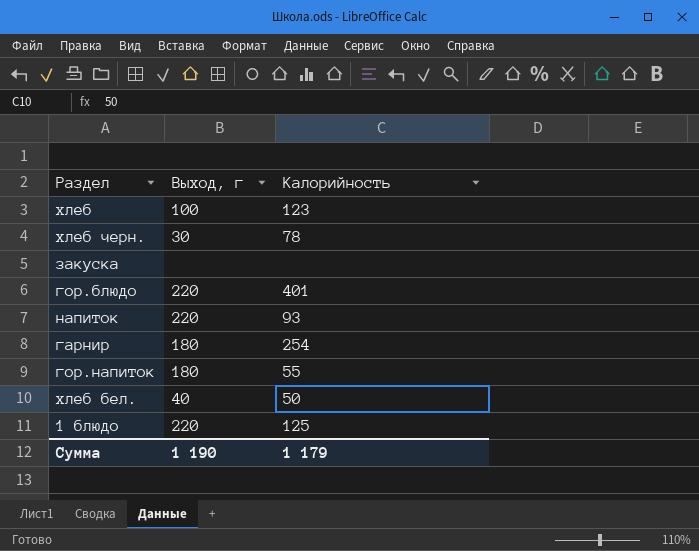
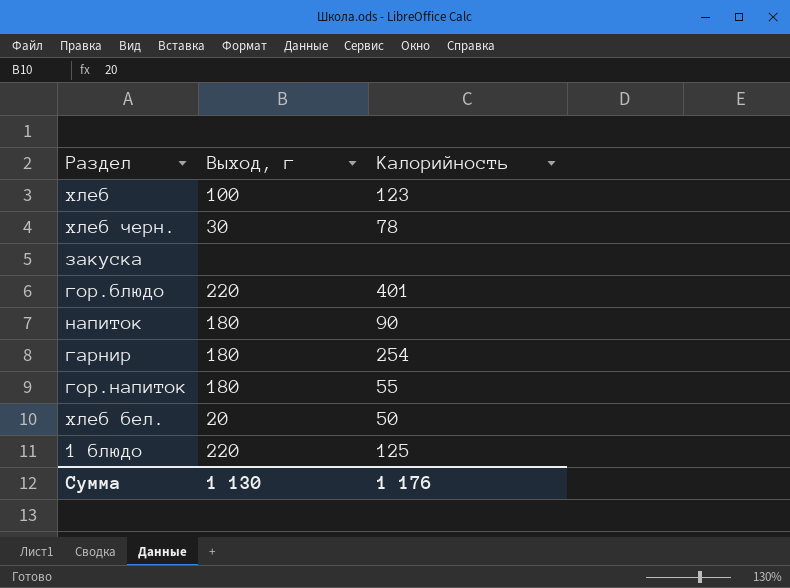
напиток | Выход, г: 220 -> 180
напиток | Калорийность: 93 -> 90
хлеб бел. | Выход, г: 40 -> 20
Сумма | Выход, г: 1 190 -> 1 130
Сумма | Калорийность: 1 179 -> 1 176

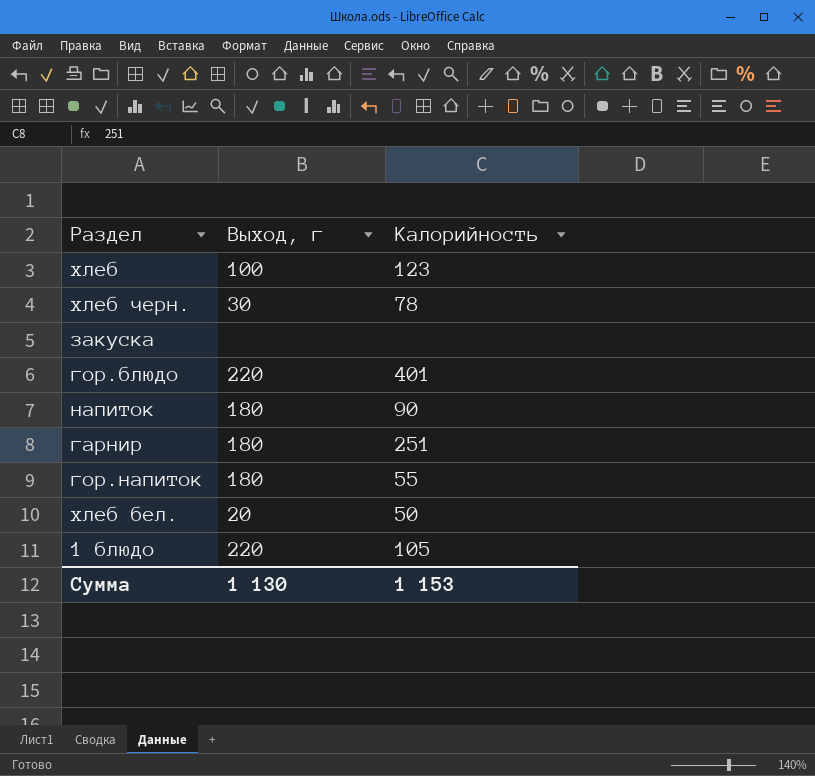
гарнир | Калорийность: 254 -> 251
1 блюдо | Калорийность: 125 -> 105
Сумма | Калорийность: 1 176 -> 1 153

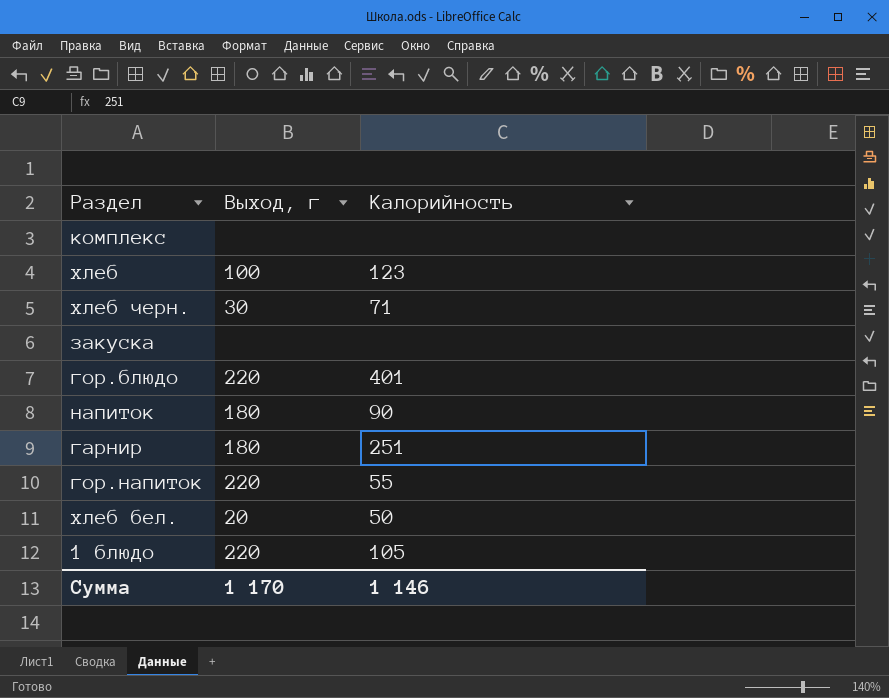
row комплекс: none -> none | none
хлеб черн. | Калорийность: 78 -> 71
гор.напиток | Выход, г: 180 -> 220
Сумма | Выход, г: 1 130 -> 1 170
Сумма | Калорийность: 1 153 -> 1 146

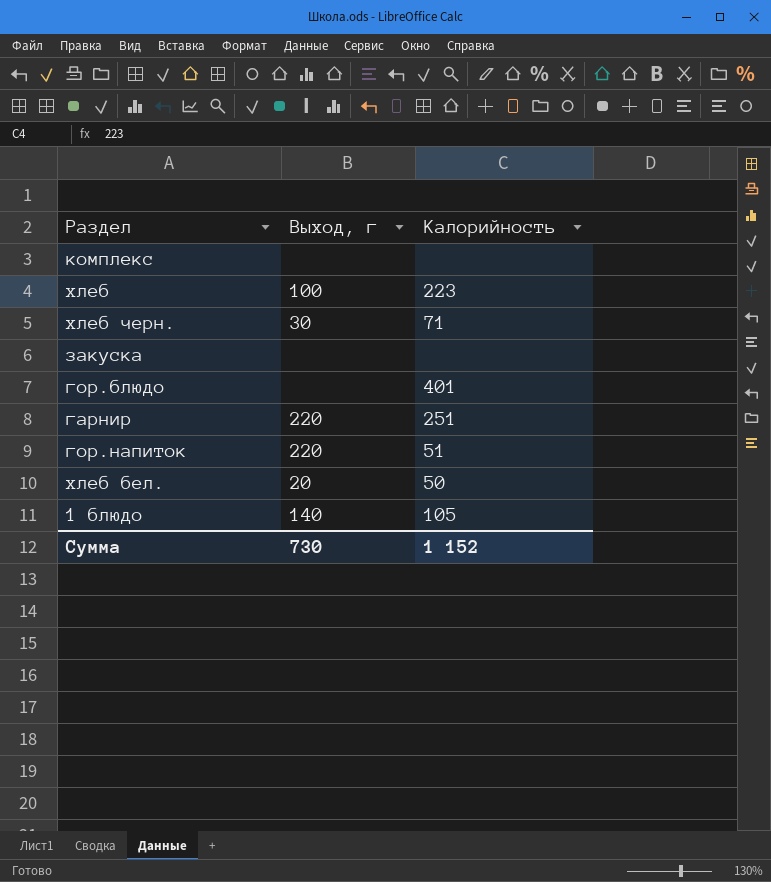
row напиток: 180 | 90 -> none
хлеб | Калорийность: 123 -> 223
гор.блюдо | Выход, г: 220 -> none
гарнир | Выход, г: 180 -> 220
гор.напиток | Калорийность: 55 -> 51
1 блюдо | Выход, г: 220 -> 140
Сумма | Выход, г: 1 170 -> 730
Сумма | Калорийность: 1 146 -> 1 152

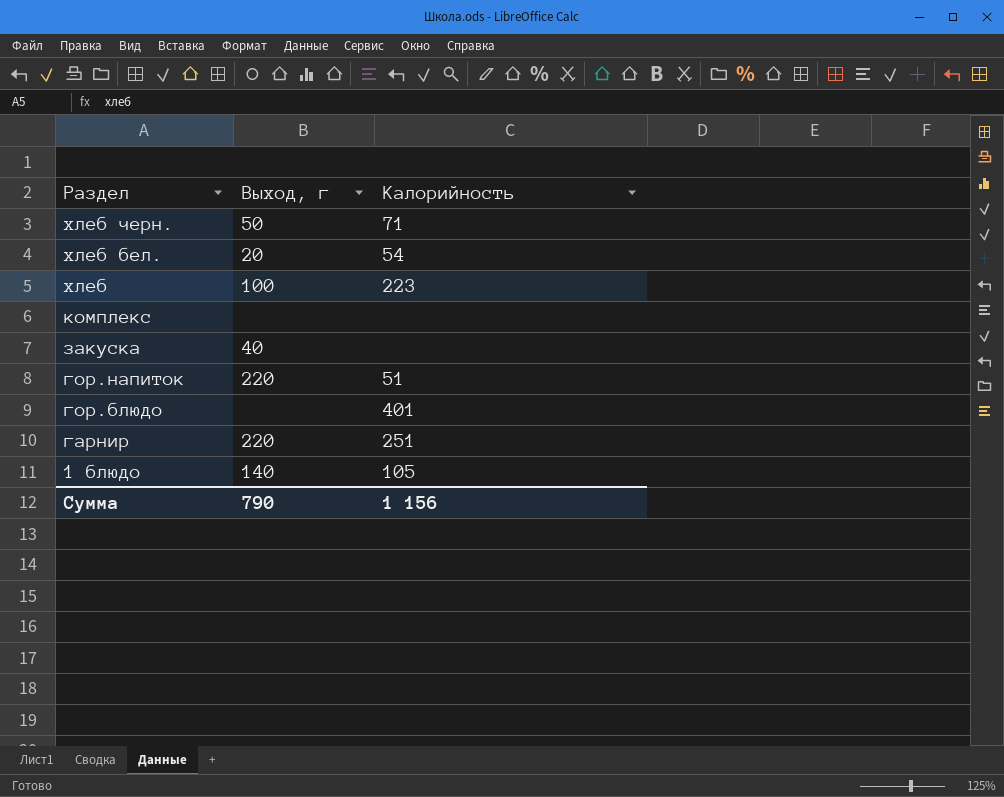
row order: none -> Раздел descending
хлеб черн. | Выход, г: 30 -> 50
хлеб бел. | Калорийность: 50 -> 54
закуска | Выход, г: none -> 40
Сумма | Выход, г: 730 -> 790
Сумма | Калорийность: 1 152 -> 1 156

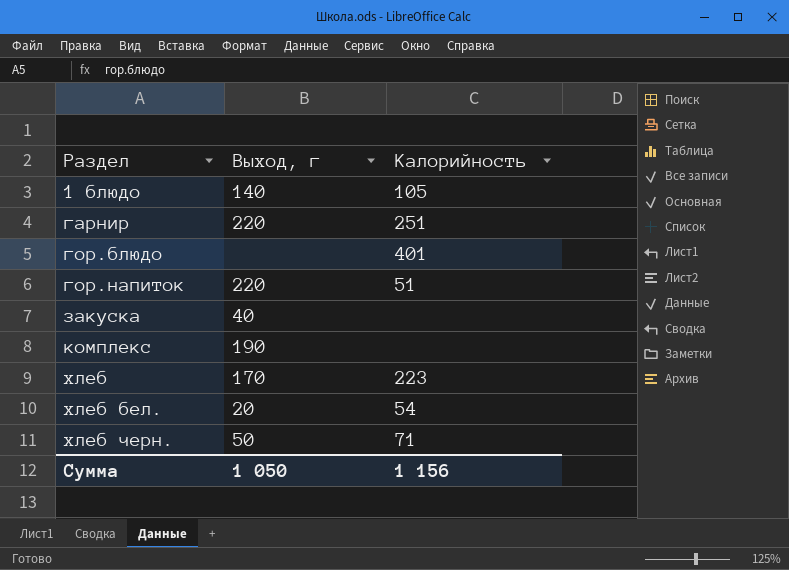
row order: Раздел descending -> Раздел ascending
комплекс | Выход, г: none -> 190
хлеб | Выход, г: 100 -> 170
Сумма | Выход, г: 790 -> 1 050

